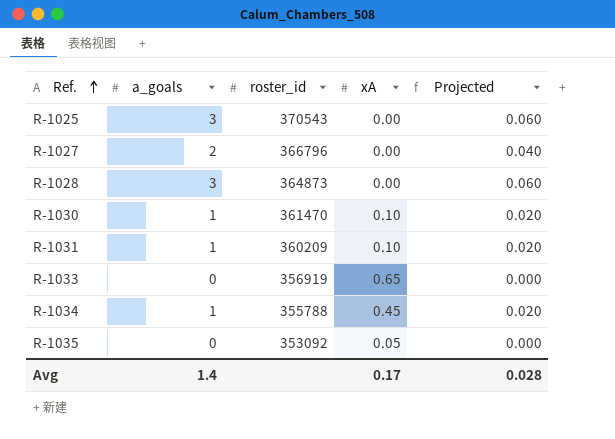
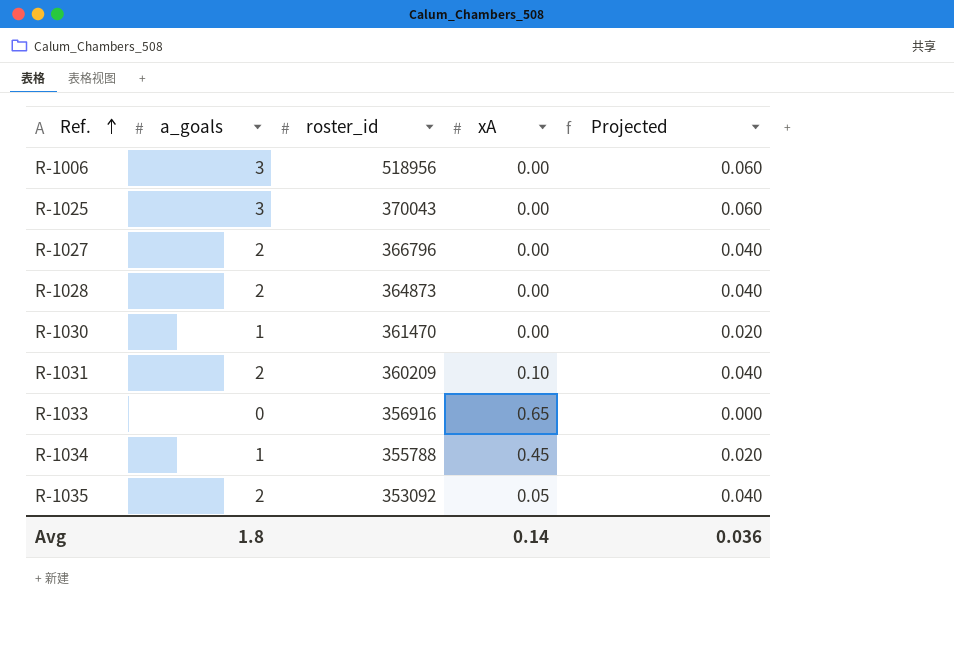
row R-1006: none -> 3 | 518956 | 0.00 | 0.060
R-1025 | roster_id: 370543 -> 370043
R-1028 | a_goals: 3 -> 2
R-1028 | Projected: 0.060 -> 0.040
R-1030 | xA: 0.10 -> 0.00
R-1031 | a_goals: 1 -> 2
R-1031 | Projected: 0.020 -> 0.040
R-1033 | roster_id: 356919 -> 356916
R-1035 | a_goals: 0 -> 2
R-1035 | Projected: 0.000 -> 0.040
Avg | a_goals: 1.4 -> 1.8
Avg | xA: 0.17 -> 0.14
Avg | Projected: 0.028 -> 0.036

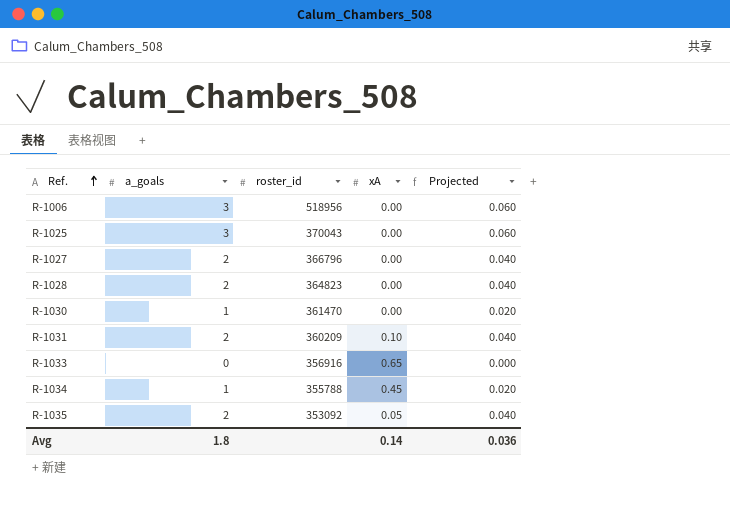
R-1028 | roster_id: 364873 -> 364823

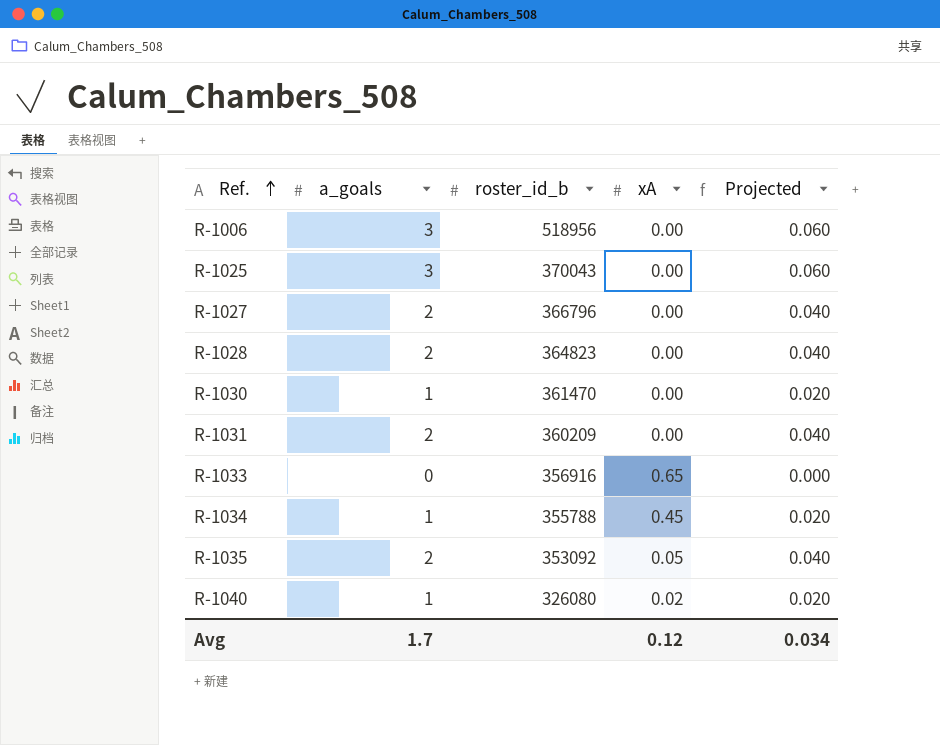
column name: roster_id -> roster_id_b
R-1031 | xA: 0.10 -> 0.00
row R-1040: none -> 1 | 326080 | 0.02 | 0.020
Avg | a_goals: 1.8 -> 1.7
Avg | xA: 0.14 -> 0.12
Avg | Projected: 0.036 -> 0.034

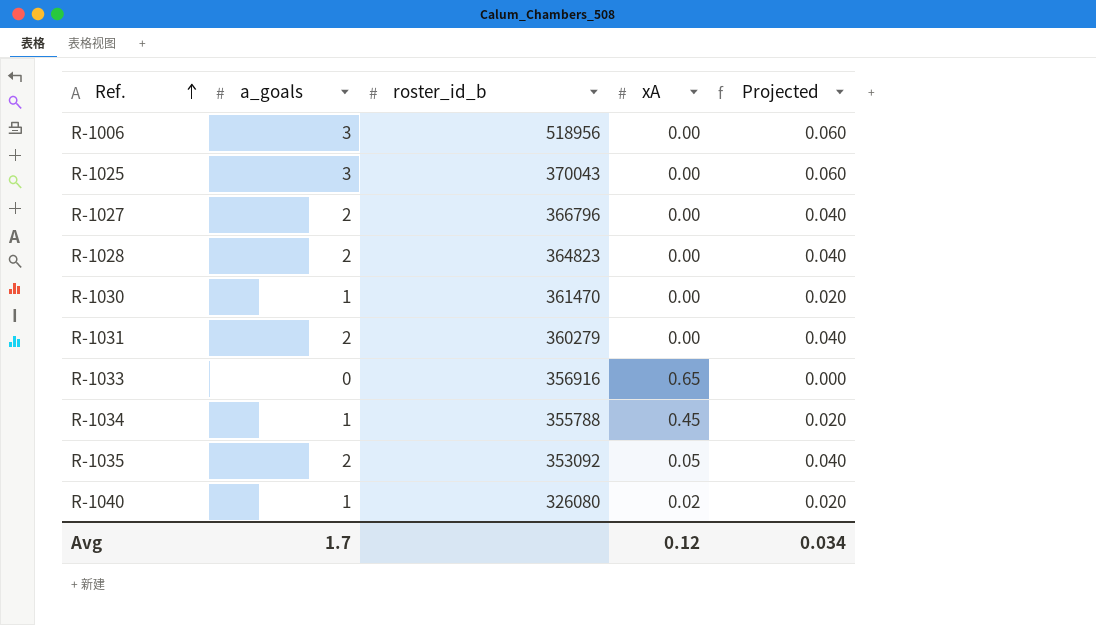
R-1031 | roster_id_b: 360209 -> 360279

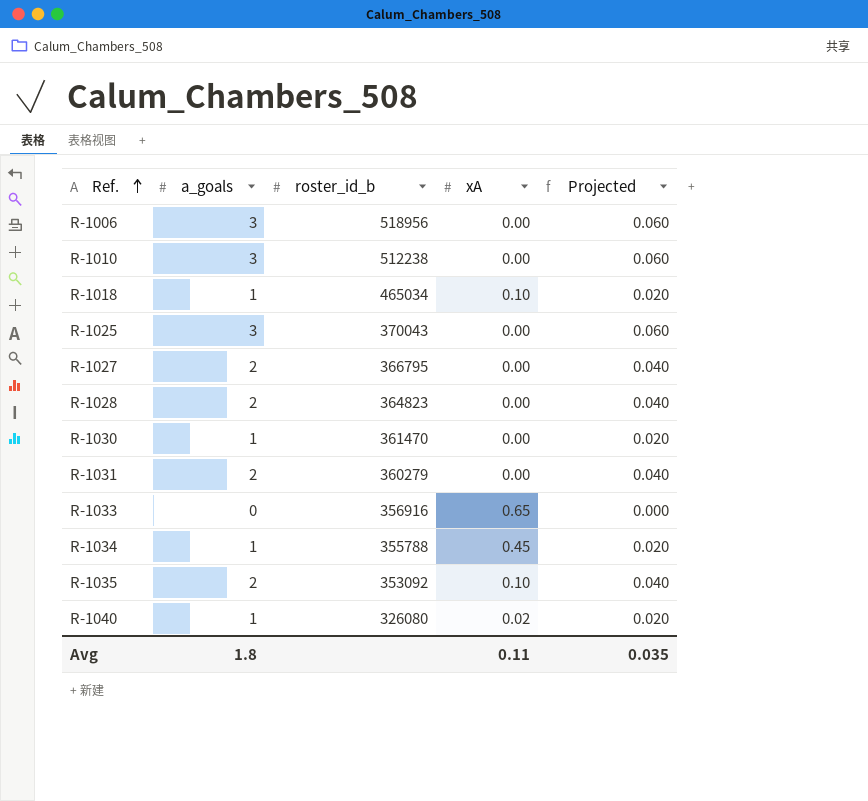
row R-1010: none -> 3 | 512238 | 0.00 | 0.060
row R-1018: none -> 1 | 465034 | 0.10 | 0.020
R-1027 | roster_id_b: 366796 -> 366795
R-1035 | xA: 0.05 -> 0.10
Avg | a_goals: 1.7 -> 1.8
Avg | xA: 0.12 -> 0.11
Avg | Projected: 0.034 -> 0.035

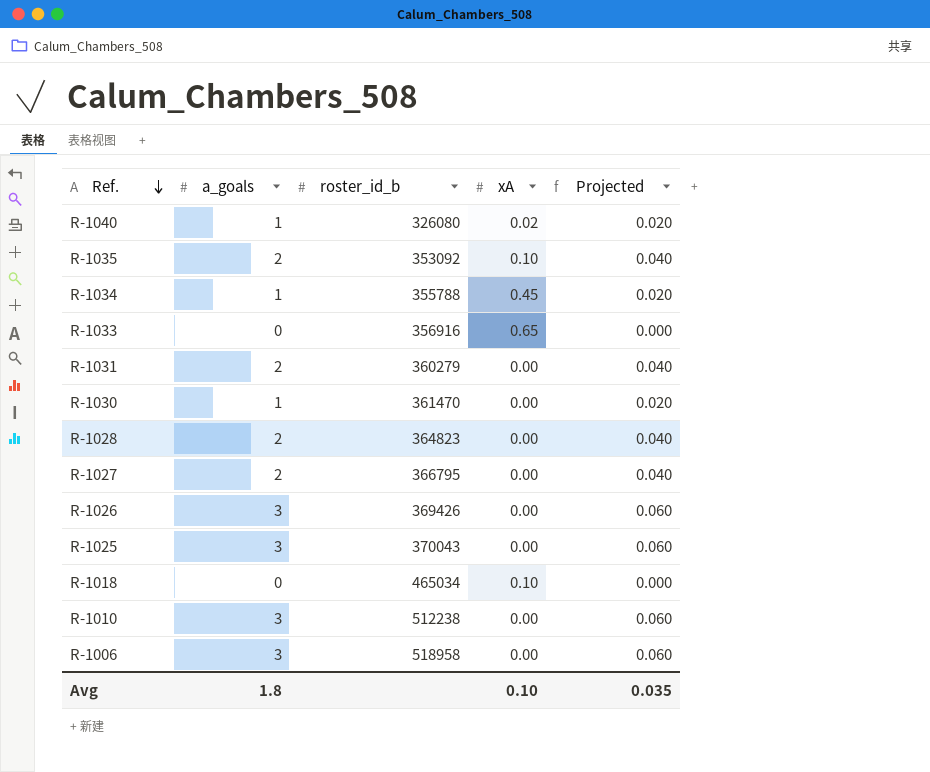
row order: Ref. ascending -> Ref. descending
row R-1026: none -> 3 | 369426 | 0.00 | 0.060
R-1018 | a_goals: 1 -> 0
R-1018 | Projected: 0.020 -> 0.000
R-1006 | roster_id_b: 518956 -> 518958
Avg | xA: 0.11 -> 0.10

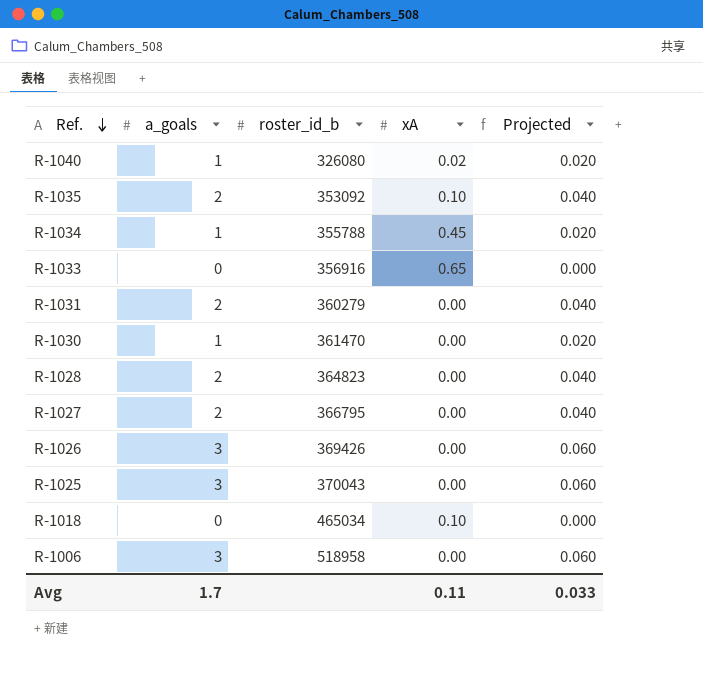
row R-1010: 3 | 512238 | 0.00 | 0.060 -> none
Avg | a_goals: 1.8 -> 1.7
Avg | xA: 0.10 -> 0.11
Avg | Projected: 0.035 -> 0.033

